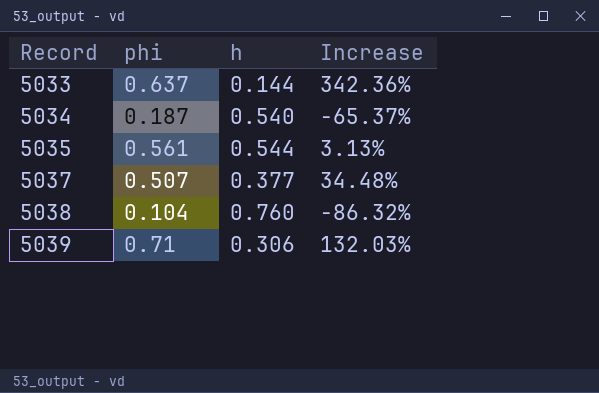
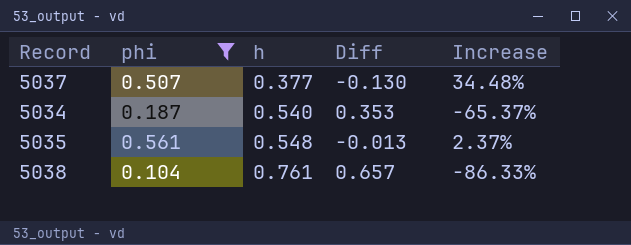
filter: none -> phi <= 0.561
row order: Record ascending -> h ascending
column Diff | formula: none -> [h] - [phi]
5035 | h: 0.544 -> 0.548
5035 | Increase: 3.13% -> 2.37%
5038 | h: 0.760 -> 0.761
5038 | Increase: -86.32% -> -86.33%

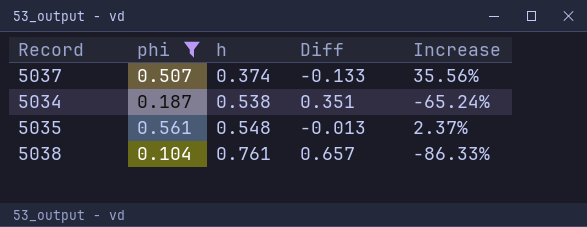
5037 | h: 0.377 -> 0.374
5037 | Diff: -0.130 -> -0.133
5037 | Increase: 34.48% -> 35.56%
5034 | h: 0.540 -> 0.538
5034 | Diff: 0.353 -> 0.351
5034 | Increase: -65.37% -> -65.24%

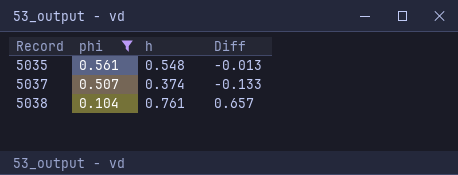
row order: h ascending -> Record ascending
column Increase | formula: ([phi] - [h]) / [h] -> none
row 5034: 0.187 | 0.538 | 0.351 | -65.24% -> none

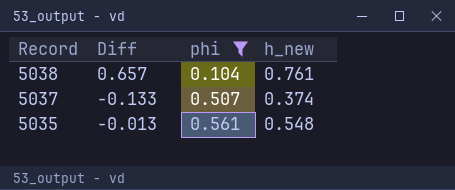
row order: Record ascending -> Record descending
column Diff | position: 4 -> 2
column name: h -> h_new

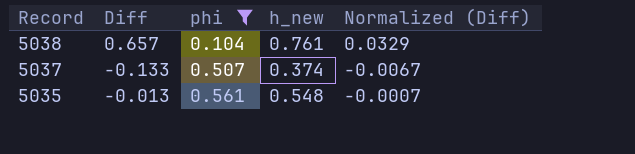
column Normalized (Diff) | formula: none -> [Diff] * 0.05

